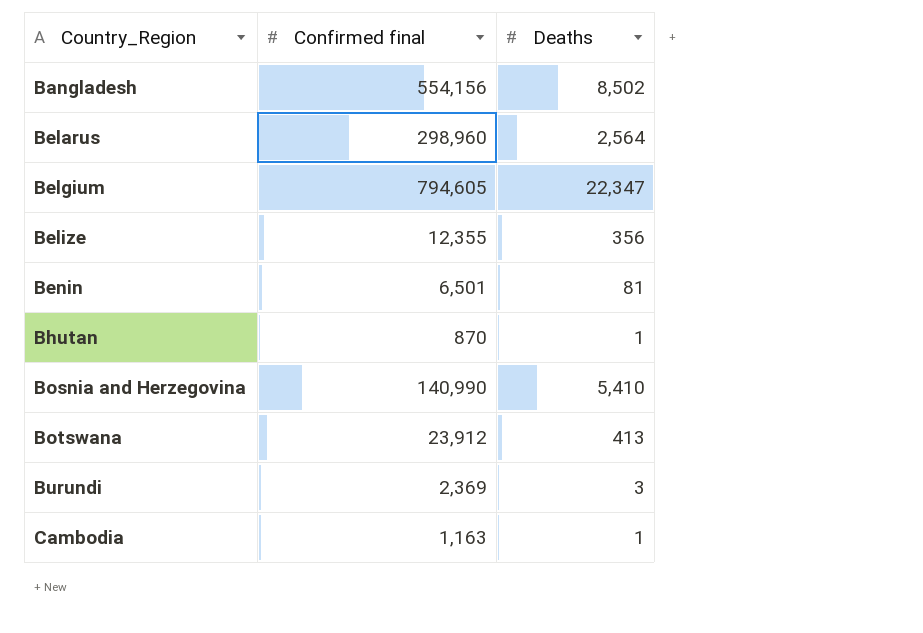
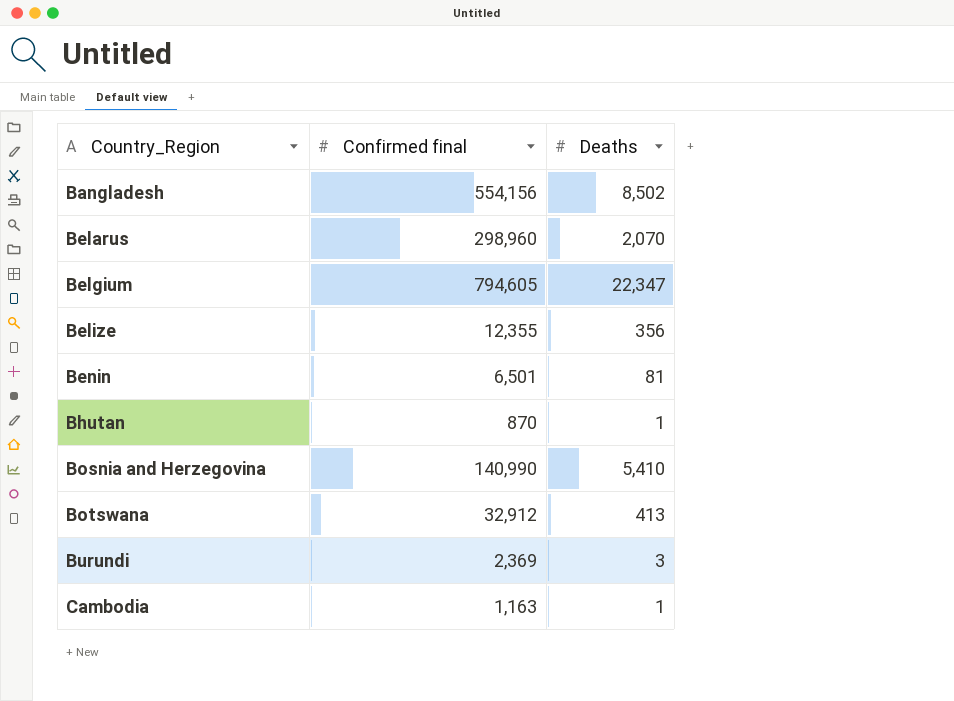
Belarus | Deaths: 2,564 -> 2,070
Botswana | Confirmed final: 23,912 -> 32,912

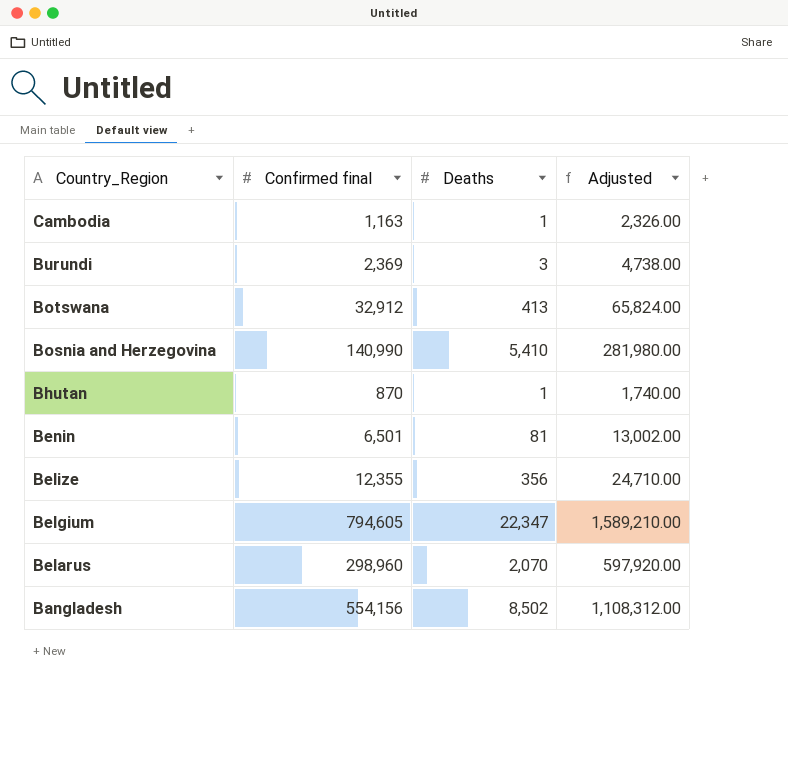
row order: Country_Region ascending -> Country_Region descending
column Adjusted | formula: none -> [Confirmed final] * 2

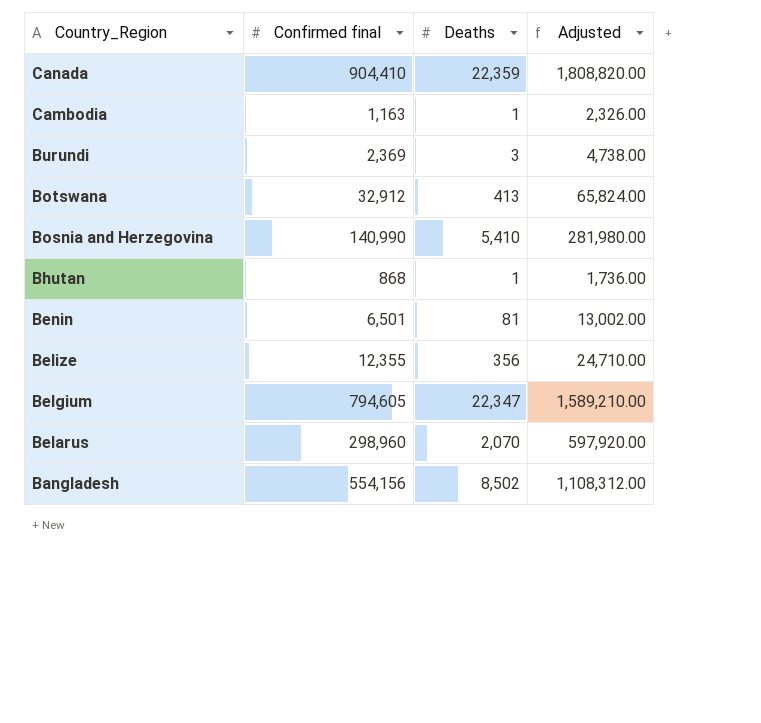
row Canada: none -> 904,410 | 22,359 | 1,808,820.00
Bhutan | Confirmed final: 870 -> 868
Bhutan | Adjusted: 1,740.00 -> 1,736.00

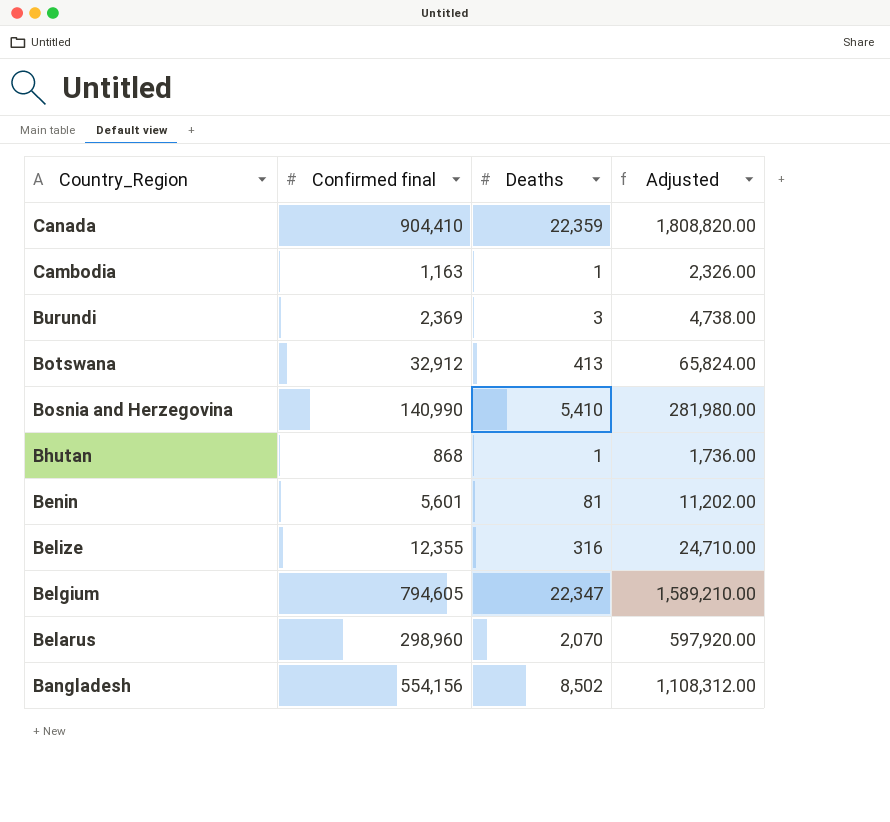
Benin | Confirmed final: 6,501 -> 5,601
Benin | Adjusted: 13,002.00 -> 11,202.00
Belize | Deaths: 356 -> 316

